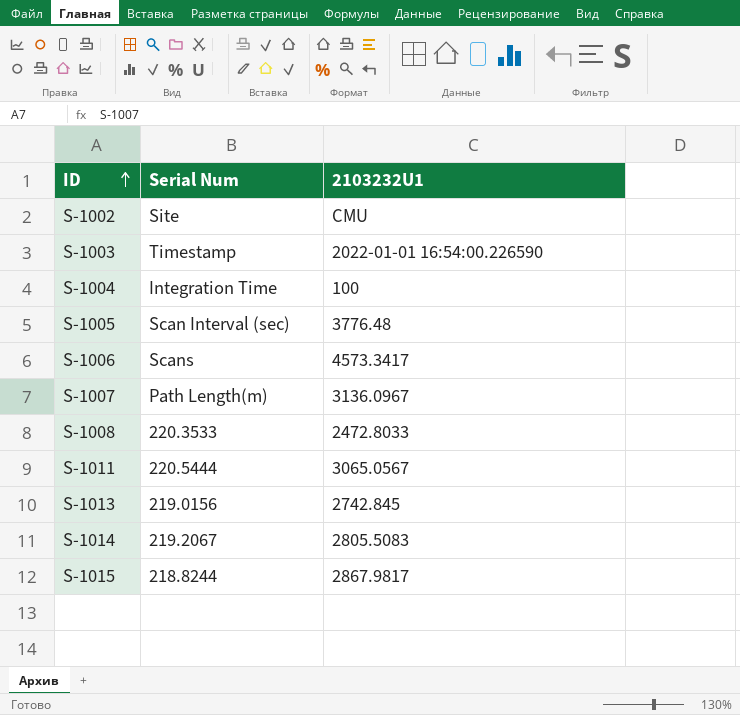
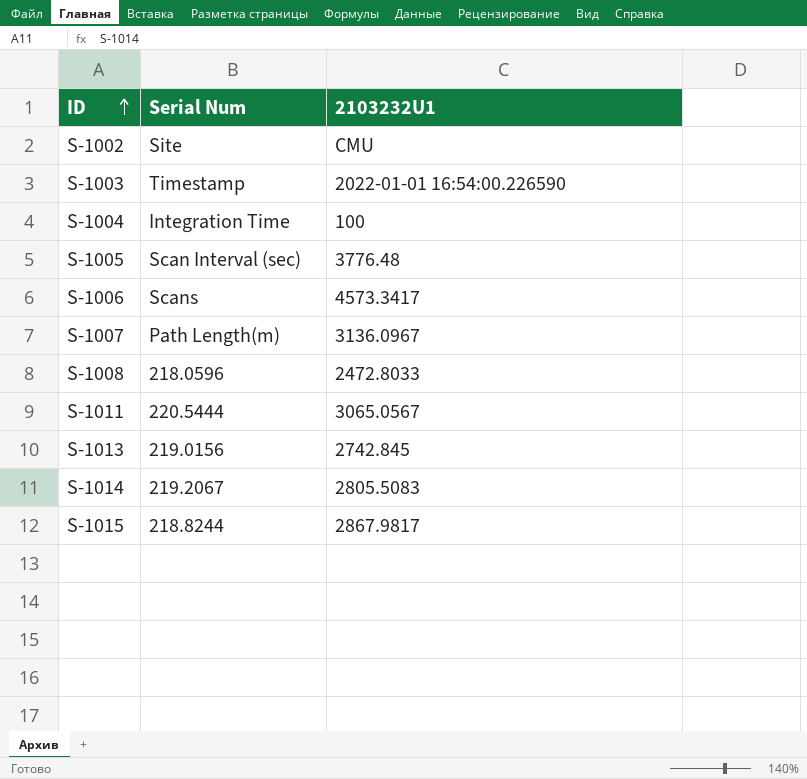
S-1008 | Serial Num: 220.3533 -> 218.0596

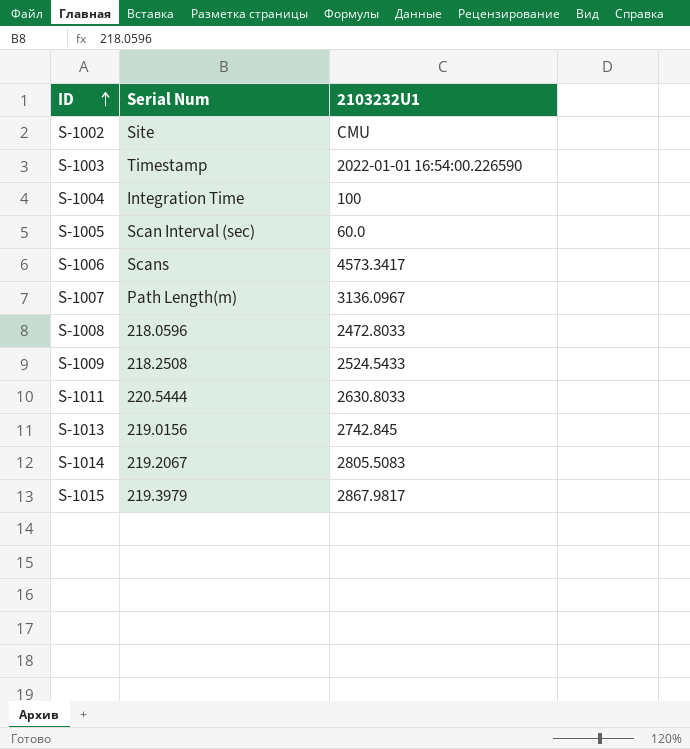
S-1005 | 2103232U1: 3776.48 -> 60.0
row S-1009: none -> 218.2508 | 2524.5433
S-1011 | 2103232U1: 3065.0567 -> 2630.8033
S-1015 | Serial Num: 218.8244 -> 219.3979

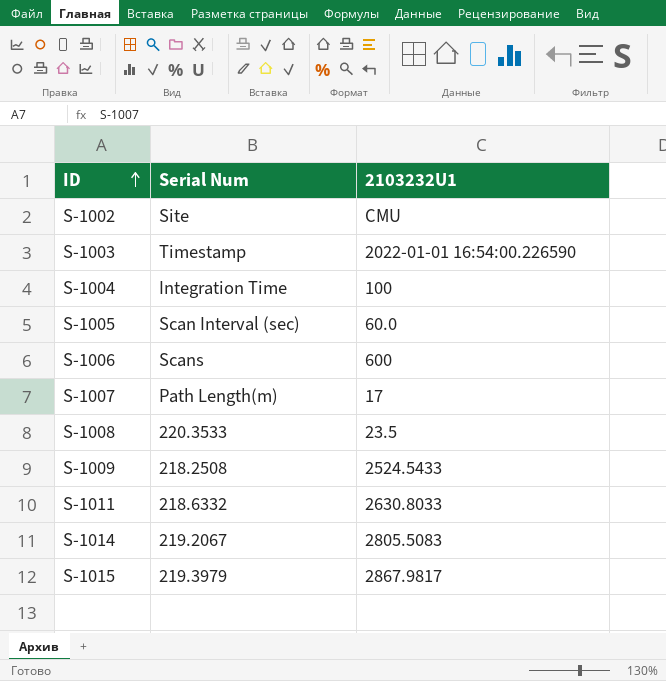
row S-1013: 219.0156 | 2742.845 -> none
S-1006 | 2103232U1: 4573.3417 -> 600
S-1007 | 2103232U1: 3136.0967 -> 17
S-1008 | Serial Num: 218.0596 -> 220.3533
S-1008 | 2103232U1: 2472.8033 -> 23.5
S-1011 | Serial Num: 220.5444 -> 218.6332

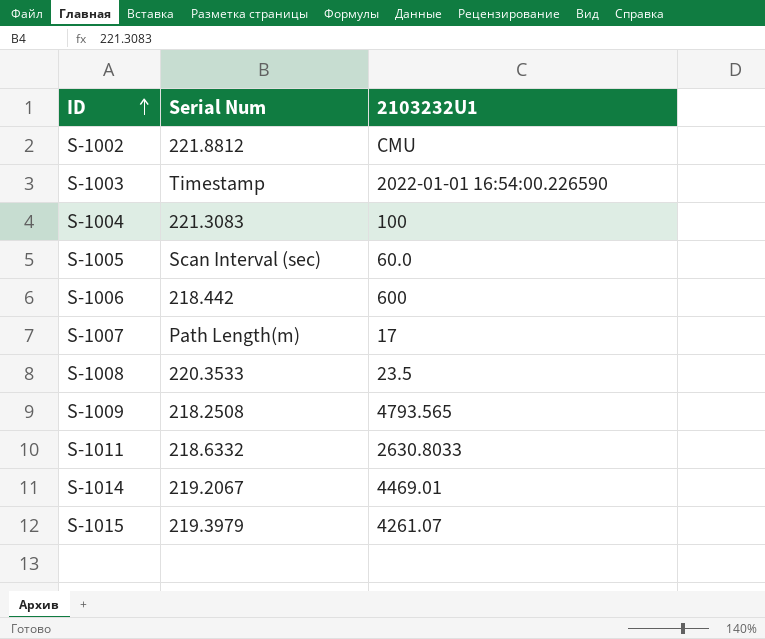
S-1002 | Serial Num: Site -> 221.8812
S-1004 | Serial Num: Integration Time -> 221.3083
S-1006 | Serial Num: Scans -> 218.442
S-1009 | 2103232U1: 2524.5433 -> 4793.565
S-1014 | 2103232U1: 2805.5083 -> 4469.01
S-1015 | 2103232U1: 2867.9817 -> 4261.07

